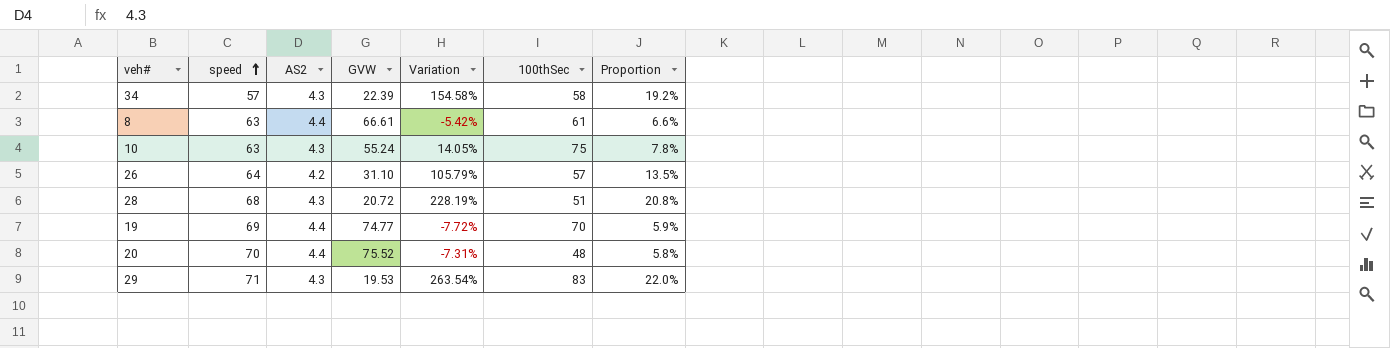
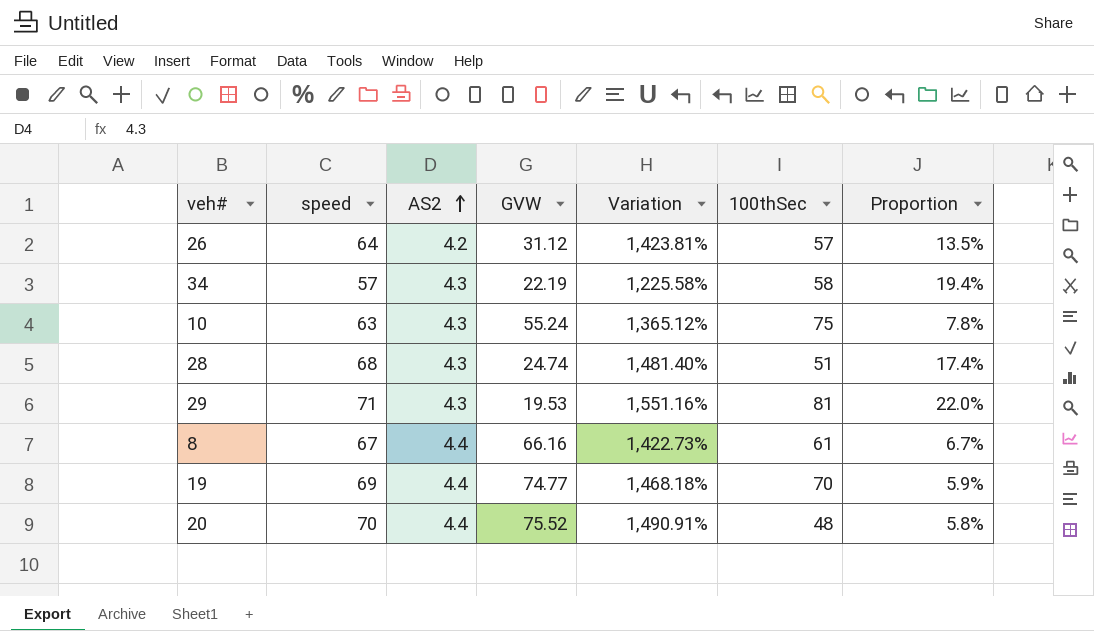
row order: speed ascending -> AS2 ascending
column Variation | formula: ([speed] - [GVW]) / [GVW] -> ([speed] - [AS2]) / [AS2]
26 | GVW: 31.10 -> 31.12
34 | GVW: 22.39 -> 22.19
34 | Proportion: 19.2% -> 19.4%
28 | GVW: 20.72 -> 24.74
28 | Proportion: 20.8% -> 17.4%
29 | 100thSec: 83 -> 81
8 | speed: 63 -> 67
8 | GVW: 66.61 -> 66.16
8 | Proportion: 6.6% -> 6.7%

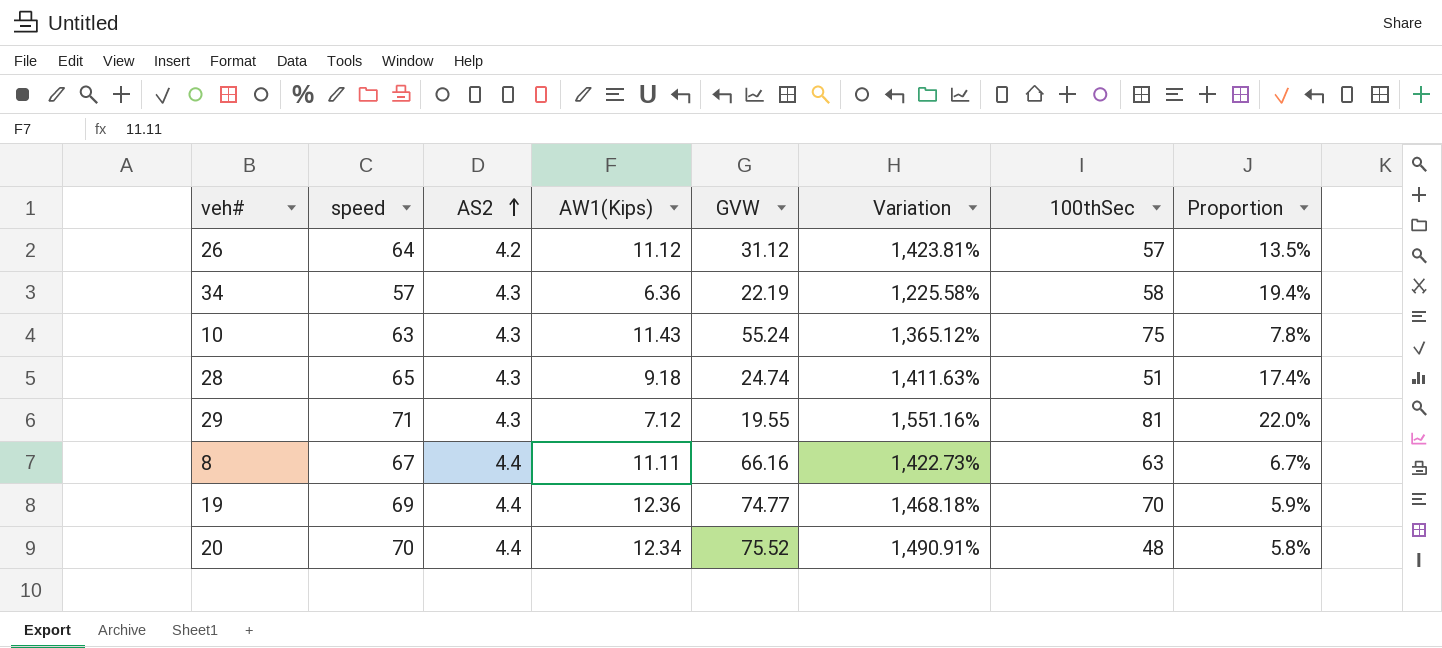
column AW1(Kips) | position: none -> 4
28 | speed: 68 -> 65
28 | Variation: 1,481.40% -> 1,411.63%
29 | GVW: 19.53 -> 19.55
8 | 100thSec: 61 -> 63

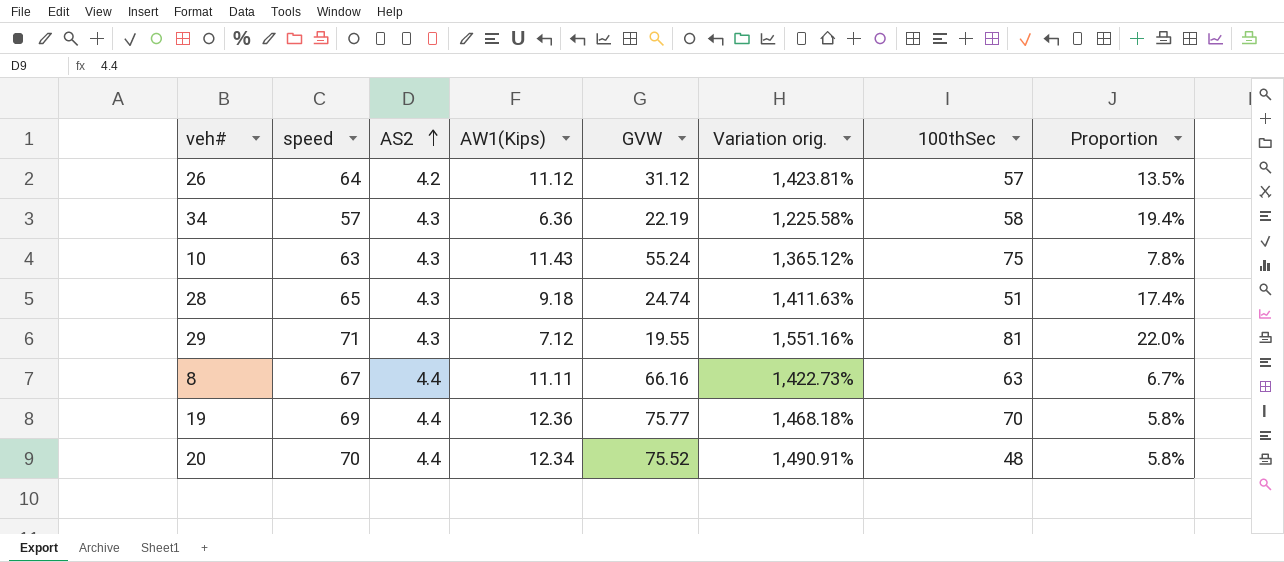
column name: Variation -> Variation orig.
19 | GVW: 74.77 -> 75.77
19 | Proportion: 5.9% -> 5.8%

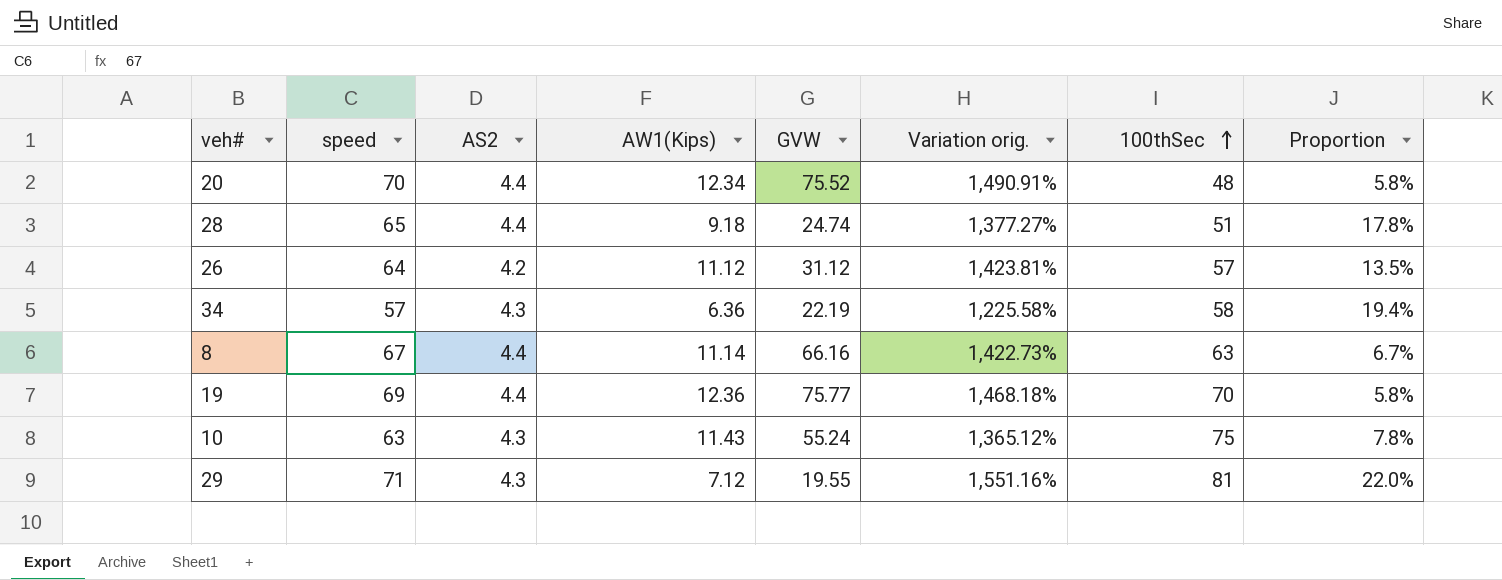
row order: AS2 ascending -> 100thSec ascending
28 | AS2: 4.3 -> 4.4
28 | Variation orig.: 1,411.63% -> 1,377.27%
28 | Proportion: 17.4% -> 17.8%
8 | AW1(Kips): 11.11 -> 11.14

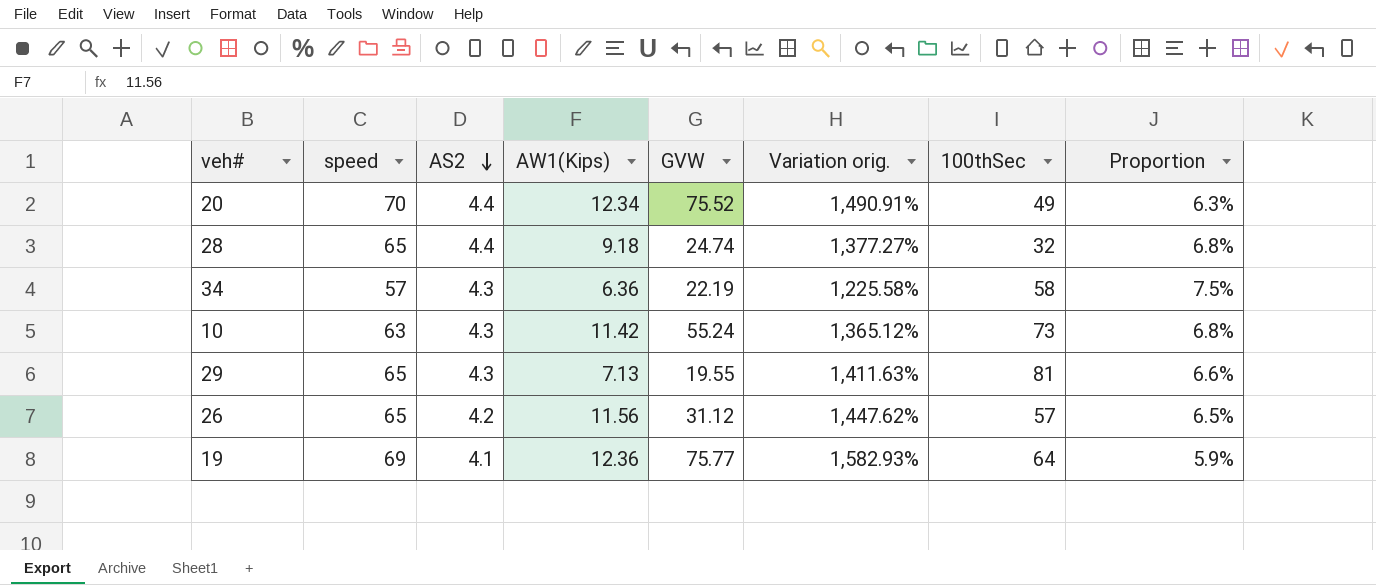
row order: 100thSec ascending -> AS2 descending
column Proportion | formula: [AS2] / [GVW] -> [AS2] / [speed]
row 8: 67 | 4.4 | 11.14 | 66.16 | 1,422.73% | 63 | 6.7% -> none
20 | 100thSec: 48 -> 49
28 | 100thSec: 51 -> 32
10 | AW1(Kips): 11.43 -> 11.42
10 | 100thSec: 75 -> 73
29 | speed: 71 -> 65
29 | AW1(Kips): 7.12 -> 7.13
29 | Variation orig.: 1,551.16% -> 1,411.63%
26 | speed: 64 -> 65
26 | AW1(Kips): 11.12 -> 11.56
26 | Variation orig.: 1,423.81% -> 1,447.62%
19 | AS2: 4.4 -> 4.1
19 | Variation orig.: 1,468.18% -> 1,582.93%
19 | 100thSec: 70 -> 64

